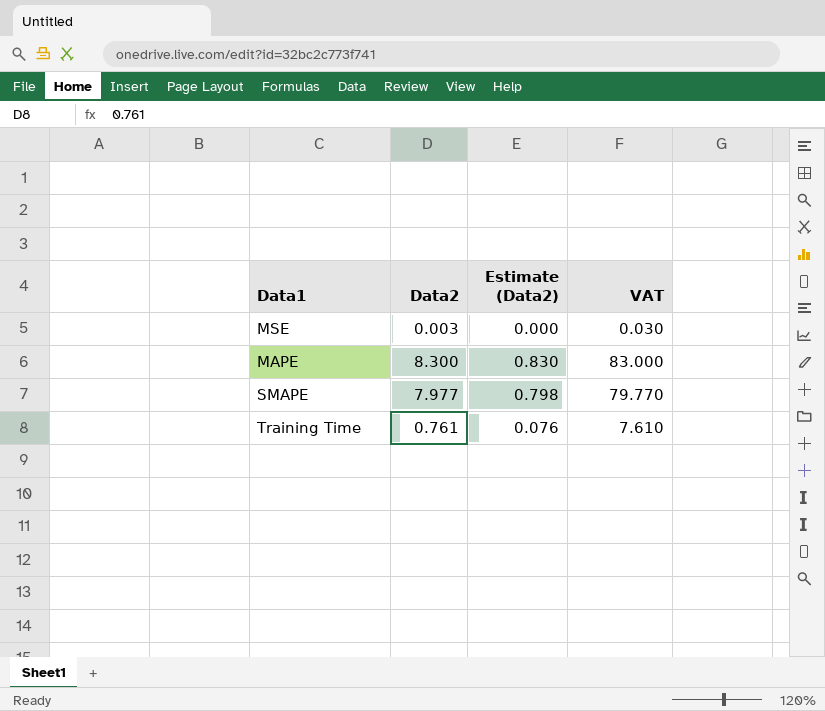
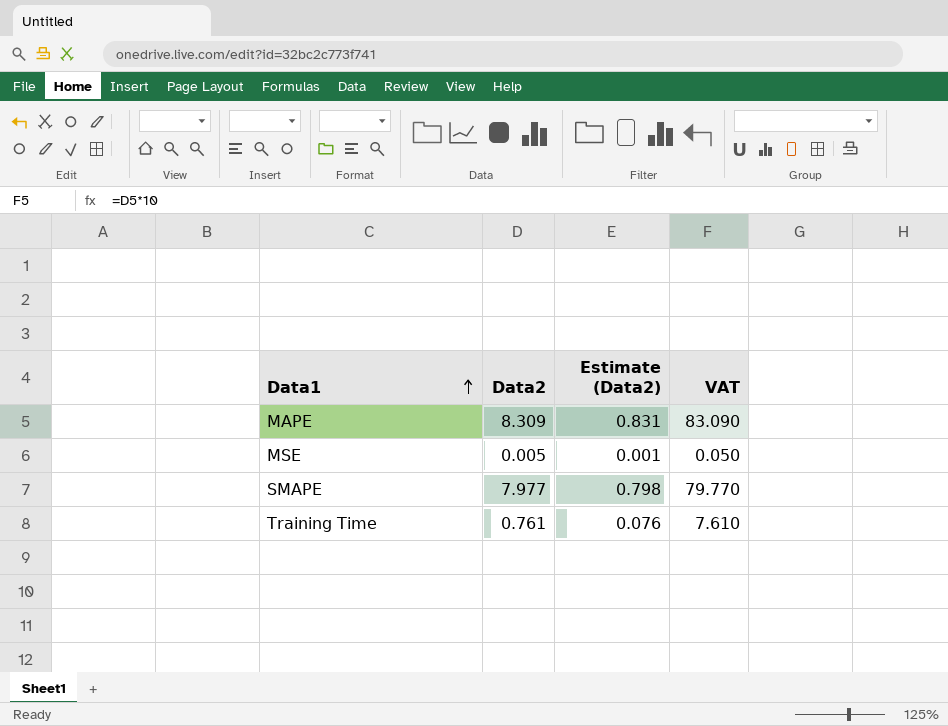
row order: none -> Data1 ascending
MAPE | Data2: 8.300 -> 8.309
MAPE | Estimate (Data2): 0.830 -> 0.831
MAPE | VAT: 83.000 -> 83.090
MSE | Data2: 0.003 -> 0.005
MSE | Estimate (Data2): 0.000 -> 0.001
MSE | VAT: 0.030 -> 0.050

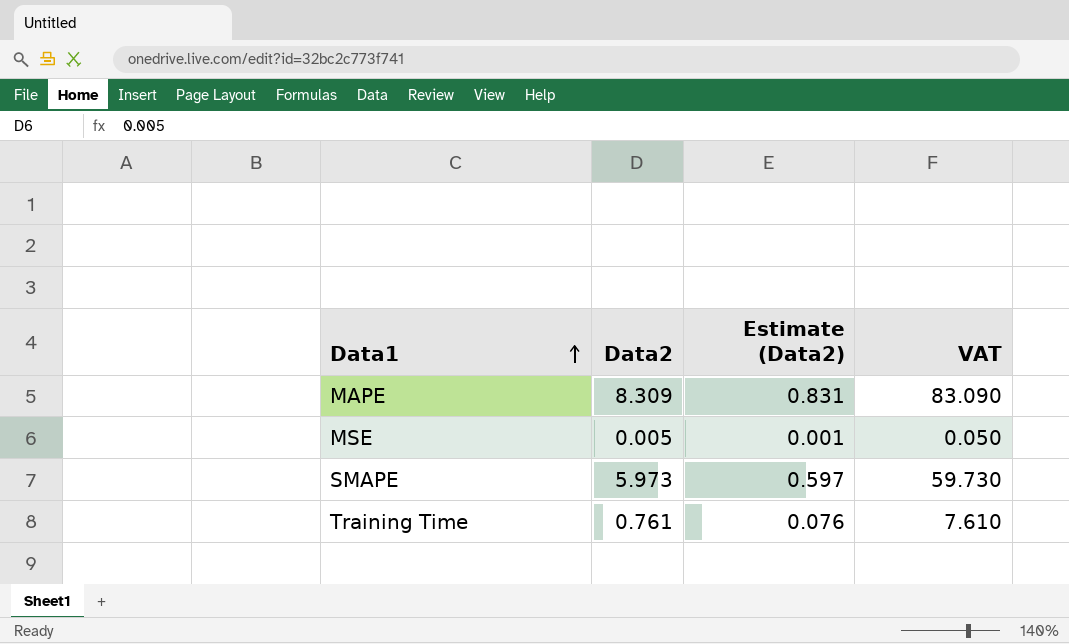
SMAPE | Data2: 7.977 -> 5.973
SMAPE | Estimate (Data2): 0.798 -> 0.597
SMAPE | VAT: 79.770 -> 59.730

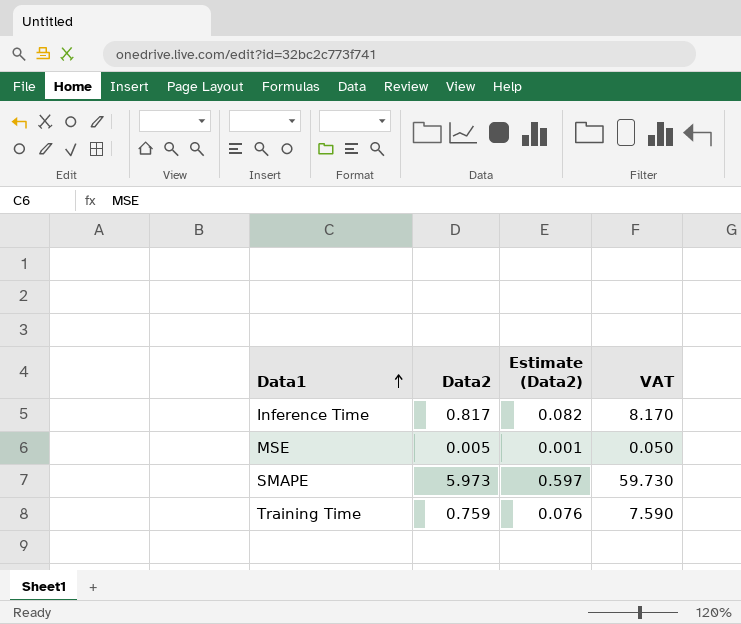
row MAPE: 8.309 | 0.831 | 83.090 -> none
row Inference Time: none -> 0.817 | 0.082 | 8.170
Training Time | Data2: 0.761 -> 0.759
Training Time | VAT: 7.610 -> 7.590

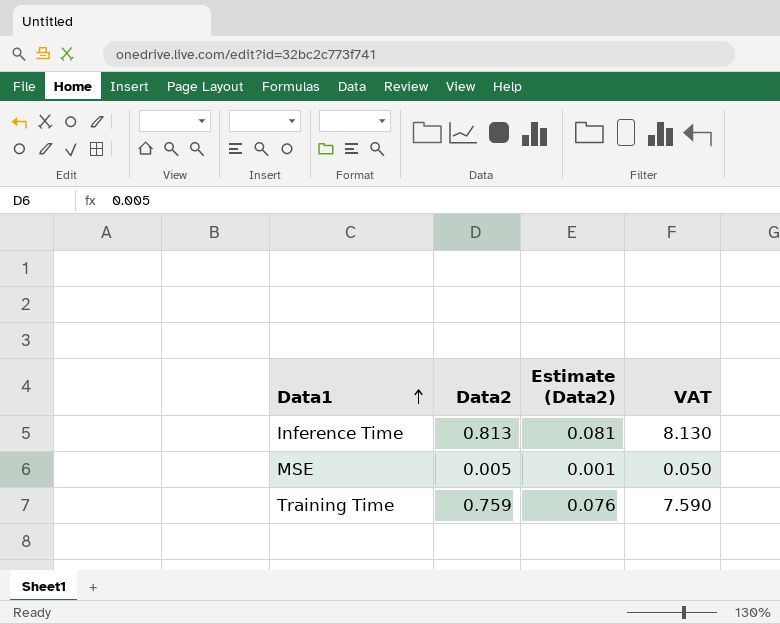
row SMAPE: 5.973 | 0.597 | 59.730 -> none
Inference Time | Data2: 0.817 -> 0.813
Inference Time | Estimate (Data2): 0.082 -> 0.081
Inference Time | VAT: 8.170 -> 8.130

